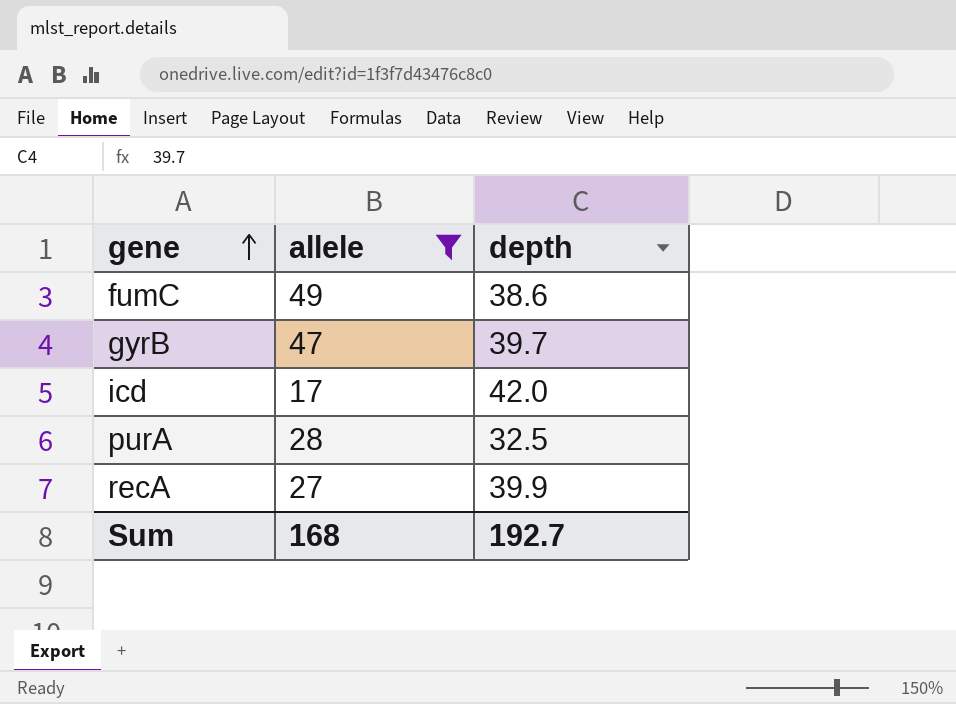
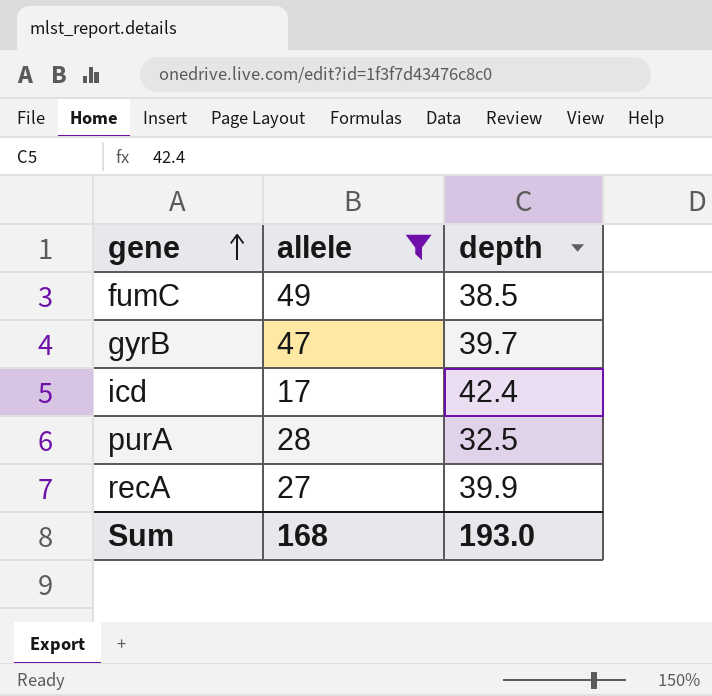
fumC | depth: 38.6 -> 38.5
icd | depth: 42.0 -> 42.4
Sum | depth: 192.7 -> 193.0

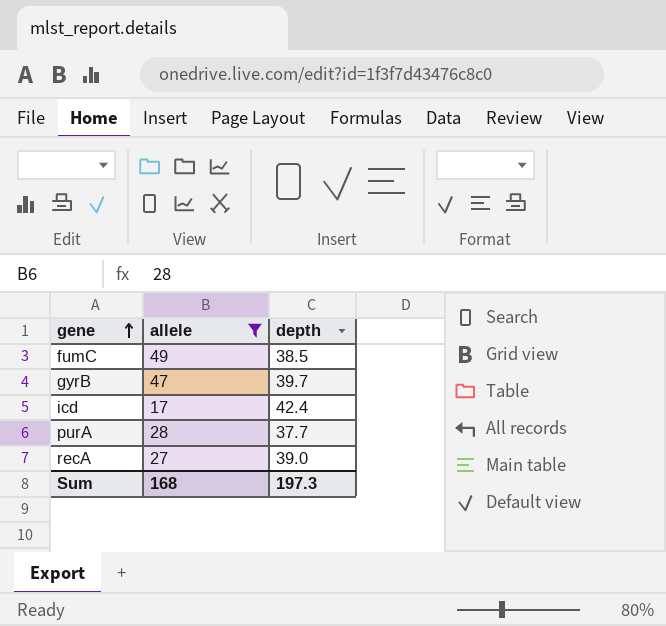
purA | depth: 32.5 -> 37.7
recA | depth: 39.9 -> 39.0
Sum | depth: 193.0 -> 197.3

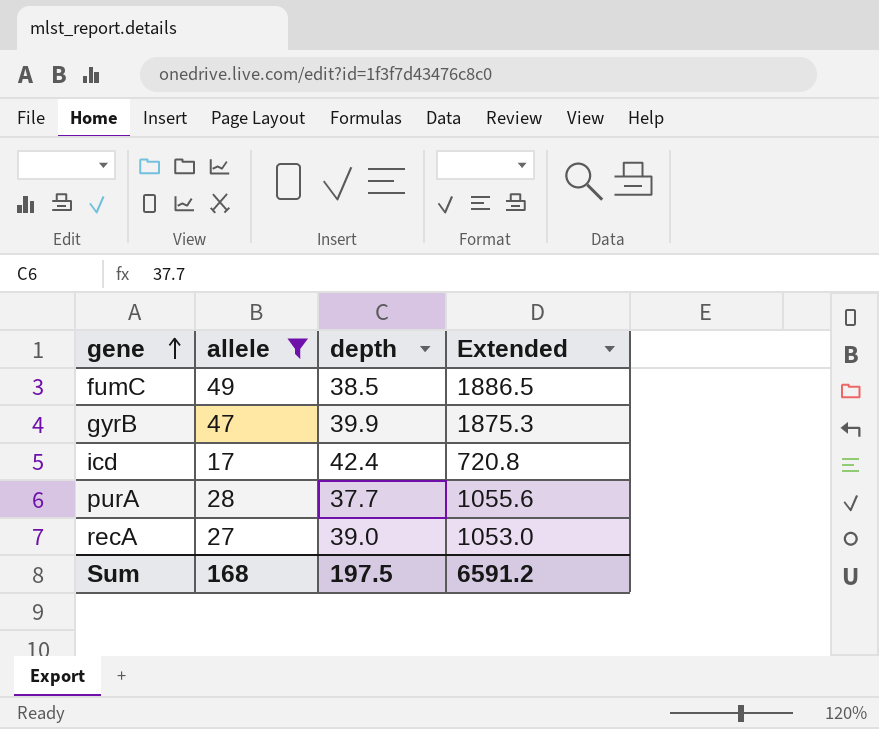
column Extended | formula: none -> [allele] * [depth]
gyrB | depth: 39.7 -> 39.9
Sum | depth: 197.3 -> 197.5

